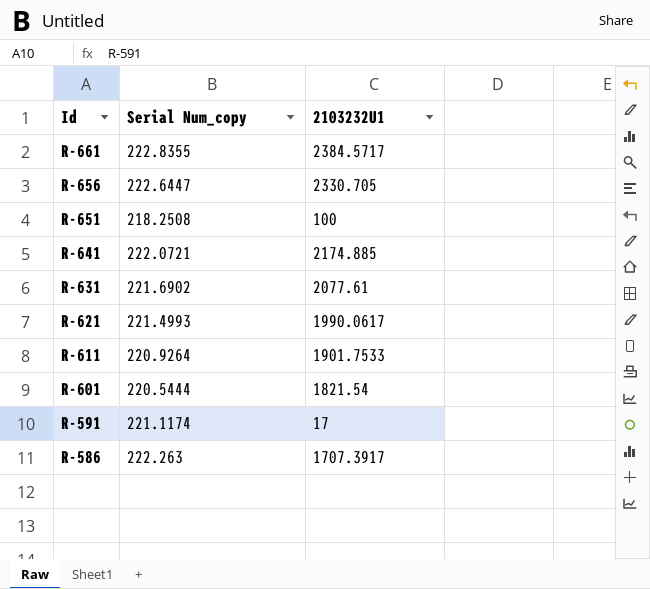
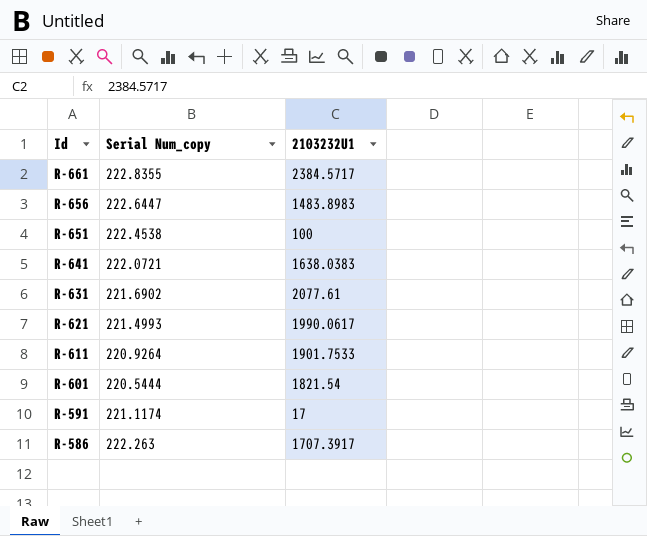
R-656 | 2103232U1: 2330.705 -> 1483.8983
R-651 | Serial Num_copy: 218.2508 -> 222.4538
R-641 | 2103232U1: 2174.885 -> 1638.0383

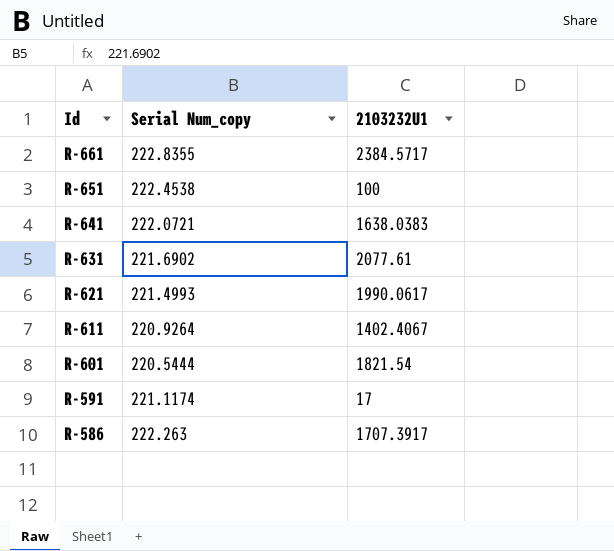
row R-656: 222.6447 | 1483.8983 -> none
R-611 | 2103232U1: 1901.7533 -> 1402.4067

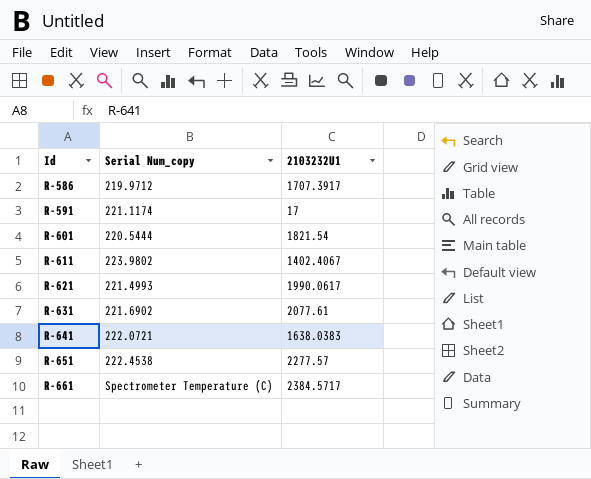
row order: Id descending -> Id ascending
R-586 | Serial Num_copy: 222.263 -> 219.9712
R-611 | Serial Num_copy: 220.9264 -> 223.9802
R-651 | 2103232U1: 100 -> 2277.57
R-661 | Serial Num_copy: 222.8355 -> Spectrometer Temperature (C)

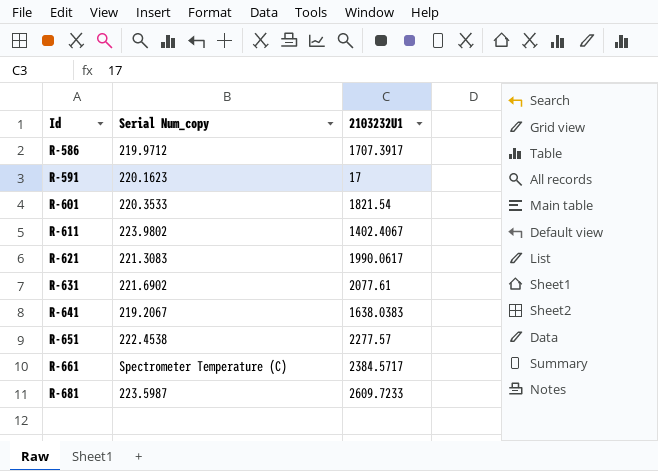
R-591 | Serial Num_copy: 221.1174 -> 220.1623
R-601 | Serial Num_copy: 220.5444 -> 220.3533
R-621 | Serial Num_copy: 221.4993 -> 221.3083
R-641 | Serial Num_copy: 222.0721 -> 219.2067
row R-681: none -> 223.5987 | 2609.7233

